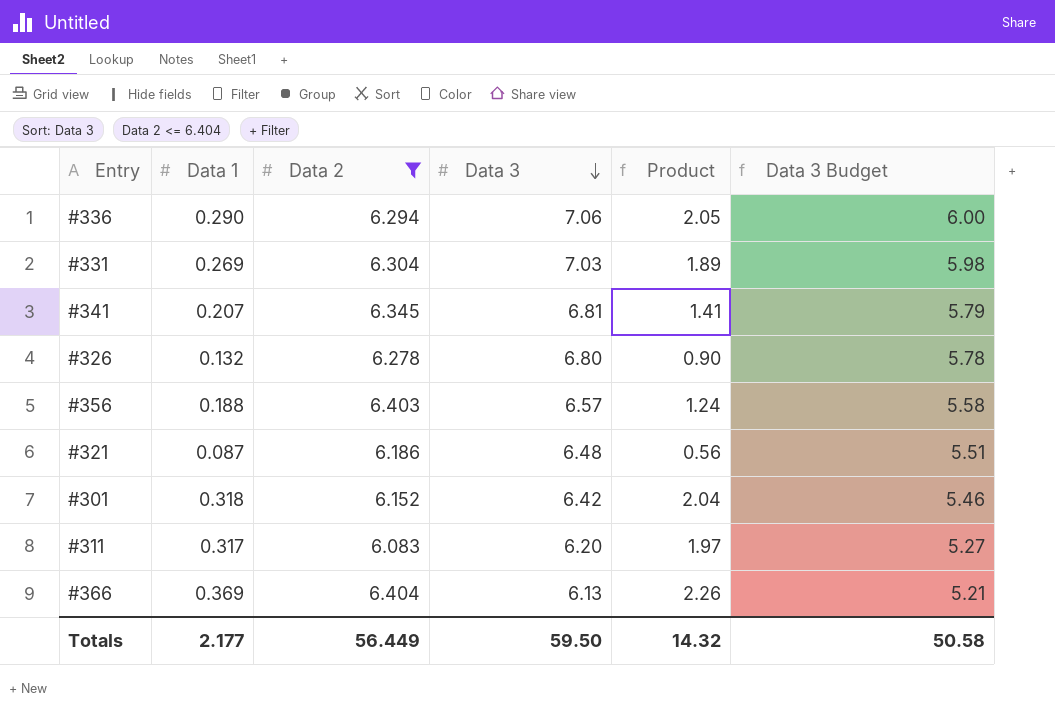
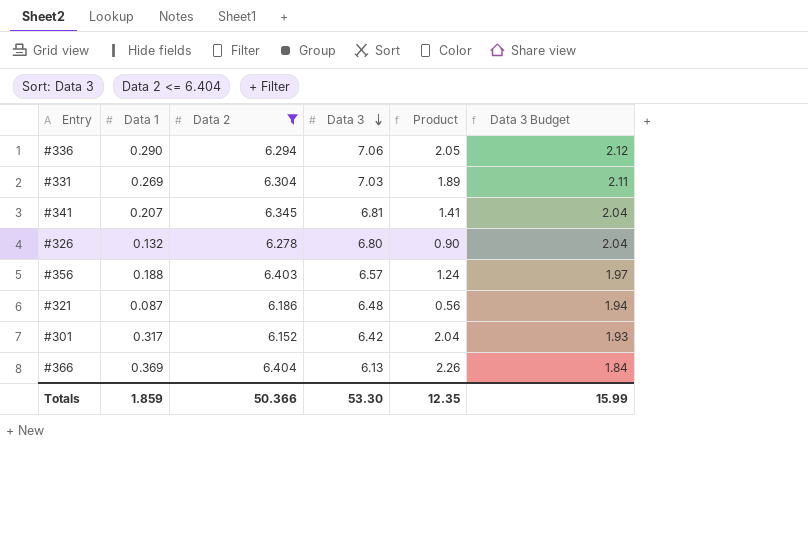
column Data 3 Budget | formula: [Data 3] * 0.85 -> [Data 3] * 0.3
row #311: 0.317 | 6.083 | 6.20 | 1.97 | 5.27 -> none
#301 | Data 1: 0.318 -> 0.317
Totals | Data 1: 2.177 -> 1.859
Totals | Data 2: 56.449 -> 50.366
Totals | Data 3: 59.50 -> 53.30
Totals | Product: 14.32 -> 12.35
Totals | Data 3 Budget: 50.58 -> 15.99

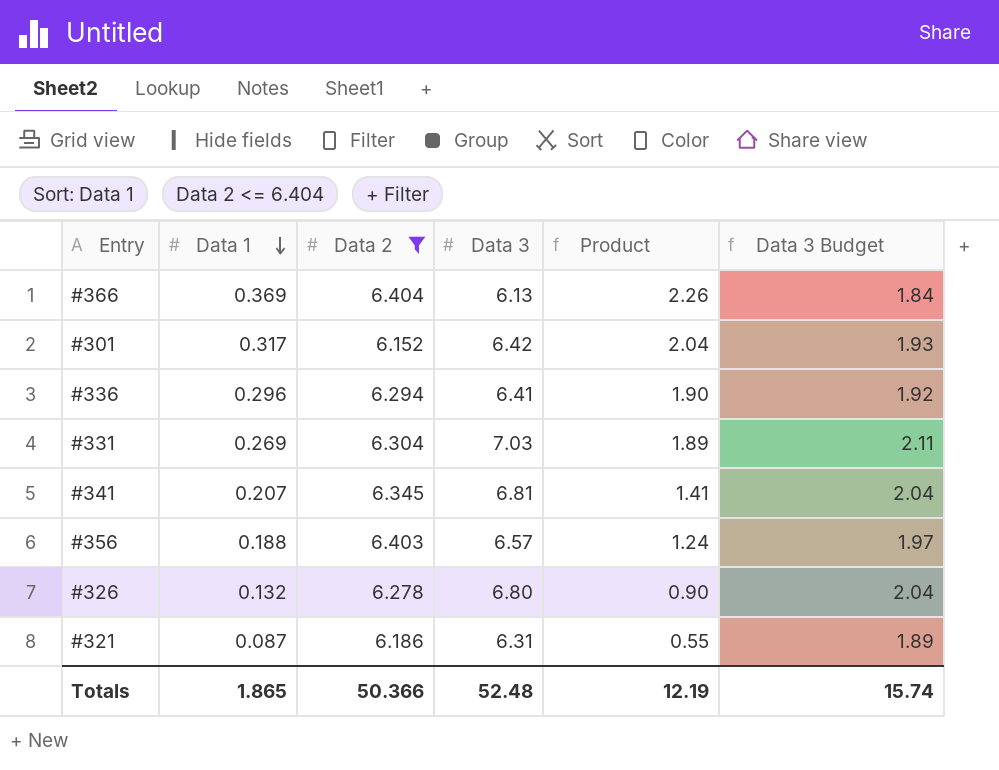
row order: Data 3 descending -> Data 1 descending
#336 | Data 1: 0.290 -> 0.296
#336 | Data 3: 7.06 -> 6.41
#336 | Product: 2.05 -> 1.90
#336 | Data 3 Budget: 2.12 -> 1.92
#321 | Data 3: 6.48 -> 6.31
#321 | Product: 0.56 -> 0.55
#321 | Data 3 Budget: 1.94 -> 1.89
Totals | Data 1: 1.859 -> 1.865
Totals | Data 3: 53.30 -> 52.48
Totals | Product: 12.35 -> 12.19
Totals | Data 3 Budget: 15.99 -> 15.74

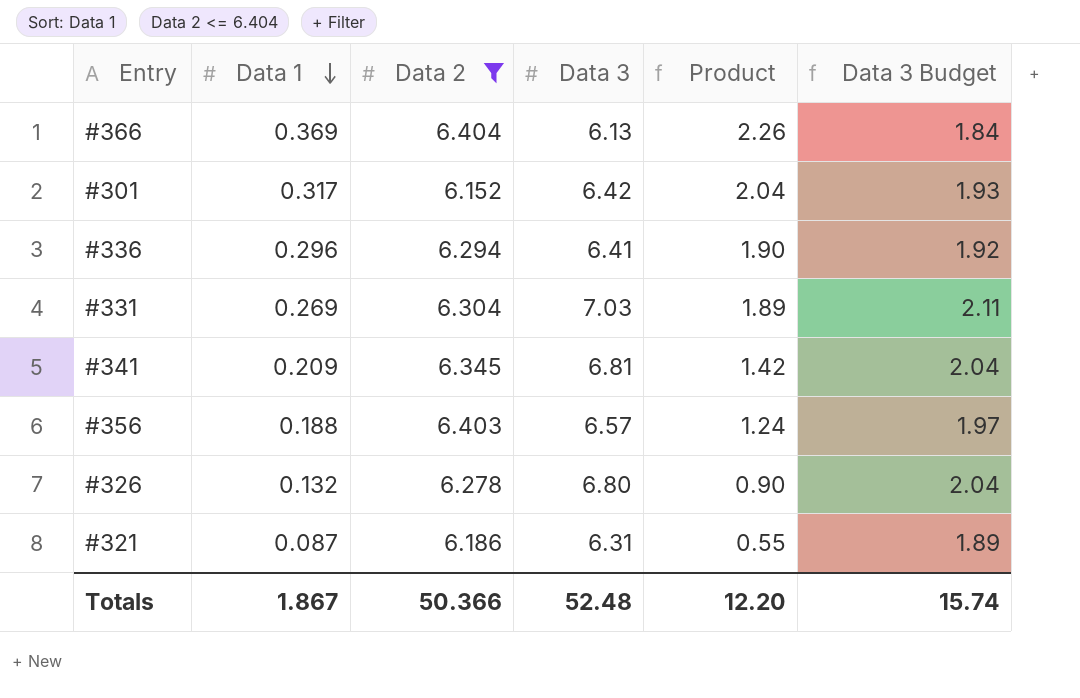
#341 | Data 1: 0.207 -> 0.209
#341 | Product: 1.41 -> 1.42
Totals | Data 1: 1.865 -> 1.867
Totals | Product: 12.19 -> 12.20

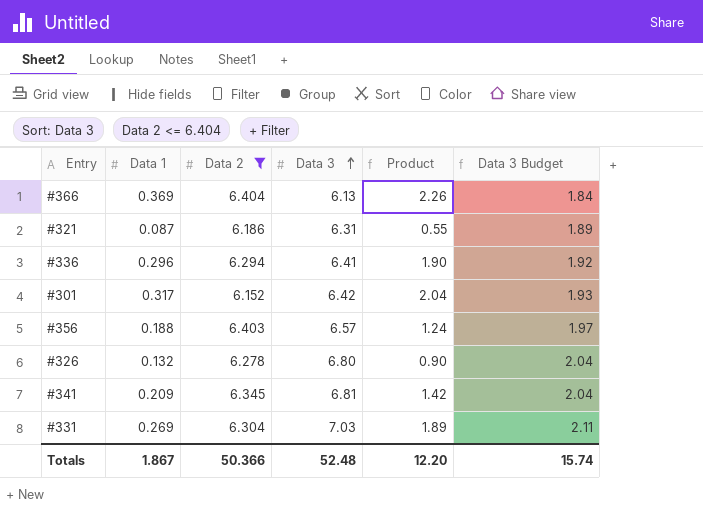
row order: Data 1 descending -> Data 3 ascending

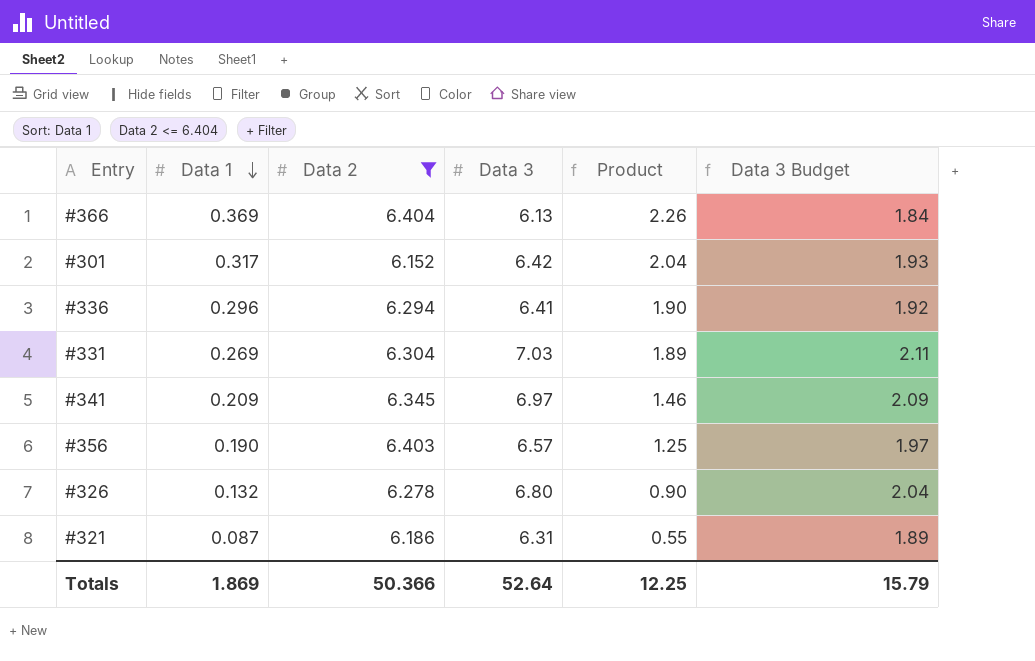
row order: Data 3 ascending -> Data 1 descending
#341 | Data 3: 6.81 -> 6.97
#341 | Product: 1.42 -> 1.46
#341 | Data 3 Budget: 2.04 -> 2.09
#356 | Data 1: 0.188 -> 0.190
#356 | Product: 1.24 -> 1.25
Totals | Data 1: 1.867 -> 1.869
Totals | Data 3: 52.48 -> 52.64
Totals | Product: 12.20 -> 12.25
Totals | Data 3 Budget: 15.74 -> 15.79

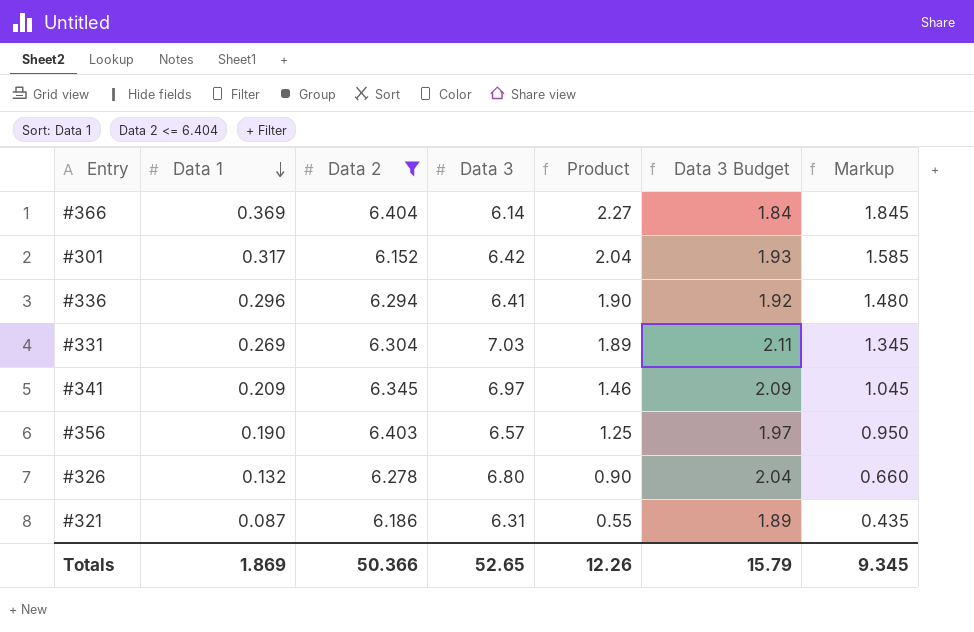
column Markup | formula: none -> [Data 1] * 5
#366 | Data 3: 6.13 -> 6.14
#366 | Product: 2.26 -> 2.27
Totals | Data 3: 52.64 -> 52.65
Totals | Product: 12.25 -> 12.26

